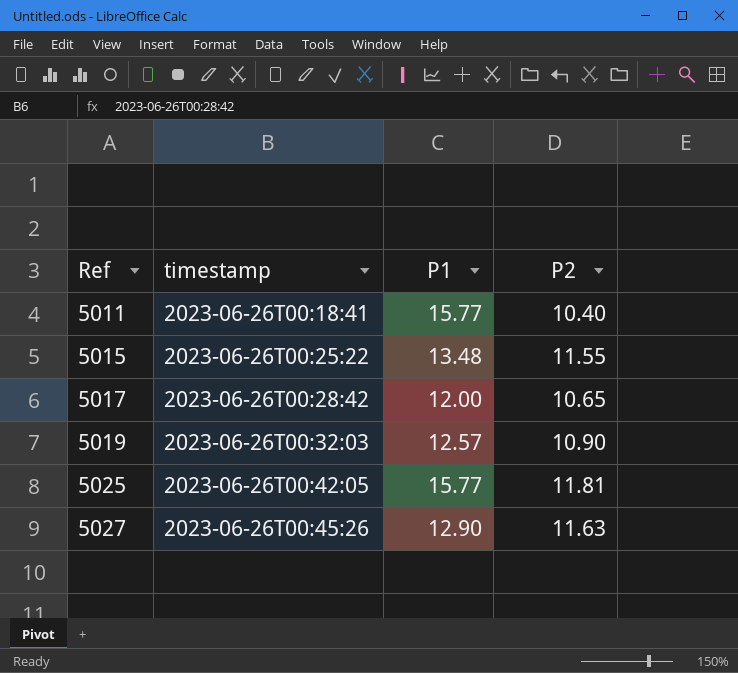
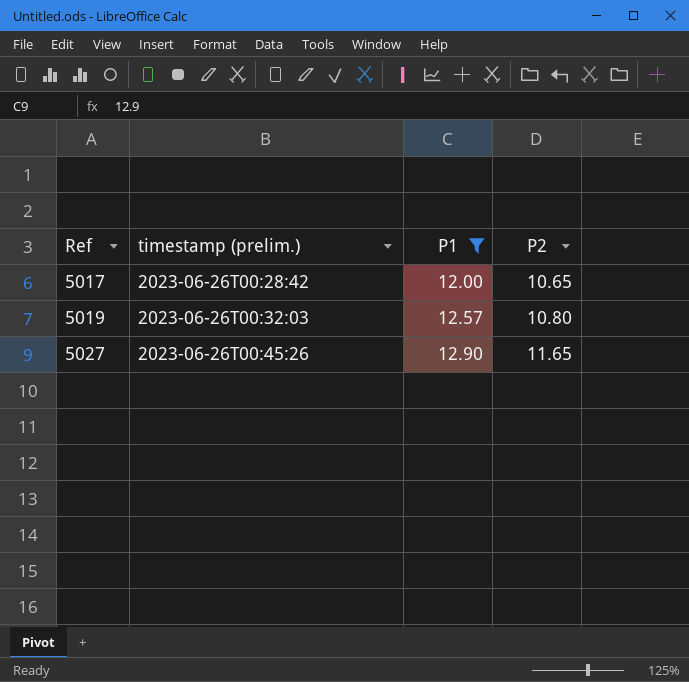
filter: none -> P1 <= 12.90
column name: timestamp -> timestamp (prelim.)
5019 | P2: 10.90 -> 10.80
5027 | P2: 11.63 -> 11.65

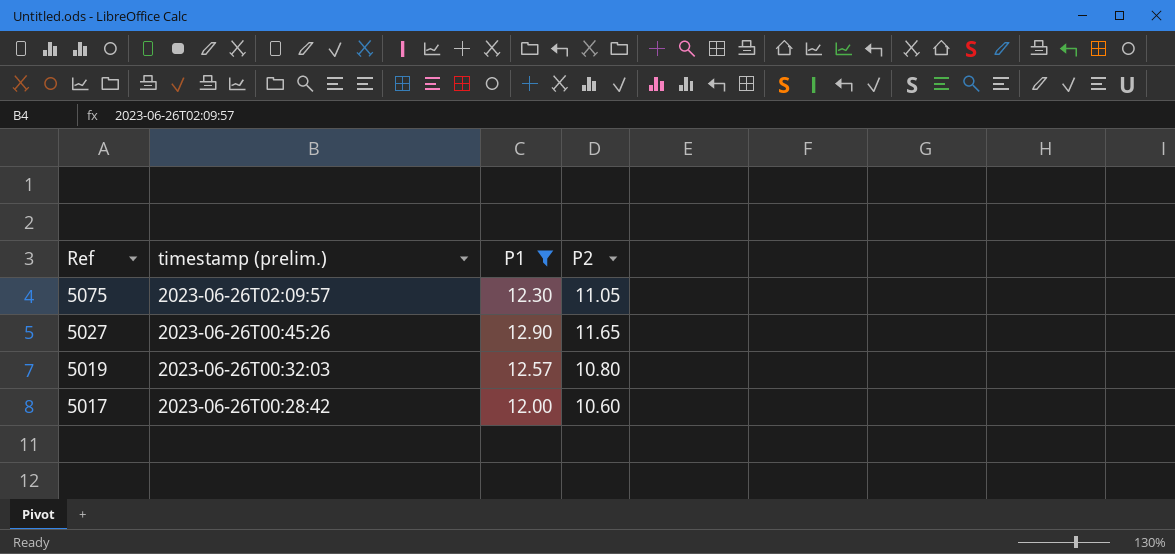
row order: Ref ascending -> Ref descending
row 5075: none -> 2023-06-26T02:09:57 | 12.30 | 11.05
5017 | P2: 10.65 -> 10.60

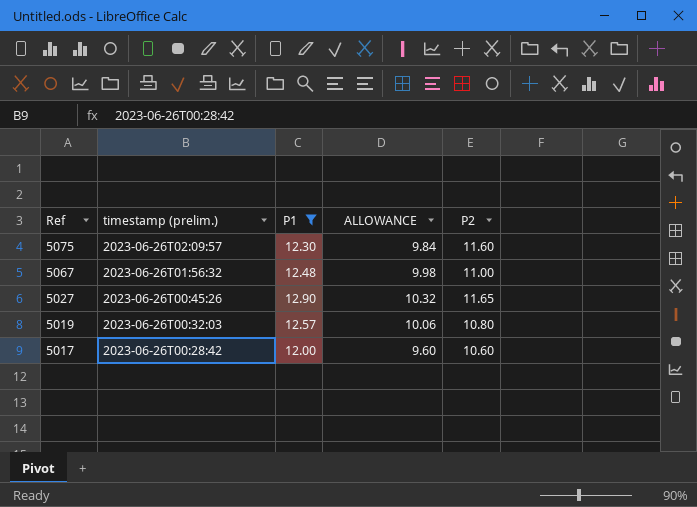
column ALLOWANCE | formula: none -> [P1] * 0.8
5075 | P2: 11.05 -> 11.60
row 5067: none -> 2023-06-26T01:56:32 | 12.48 | 9.98 | 11.00

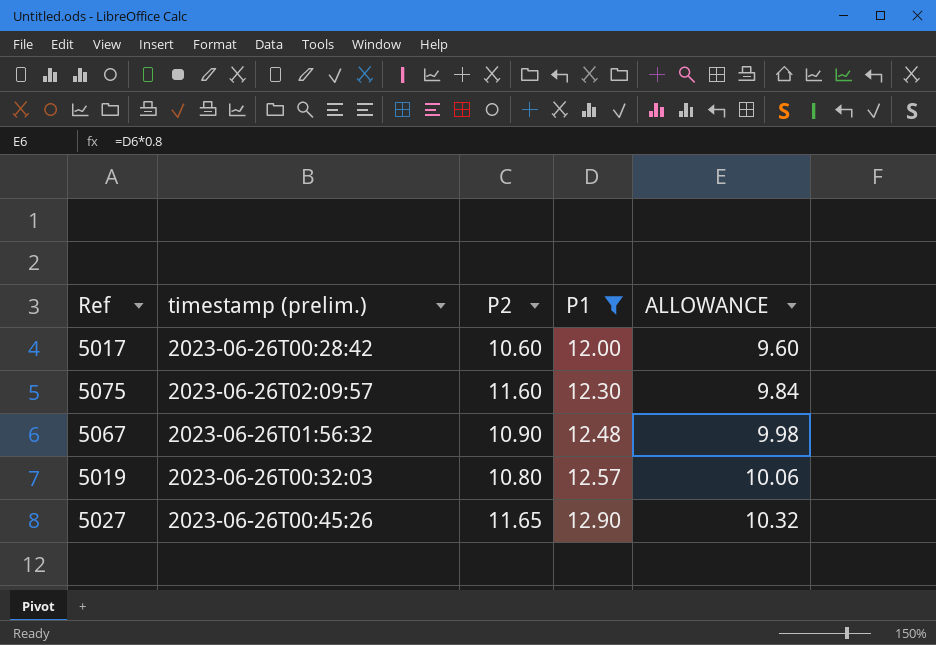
row order: Ref descending -> P1 ascending
column P2 | position: 5 -> 3
5067 | P2: 11.00 -> 10.90

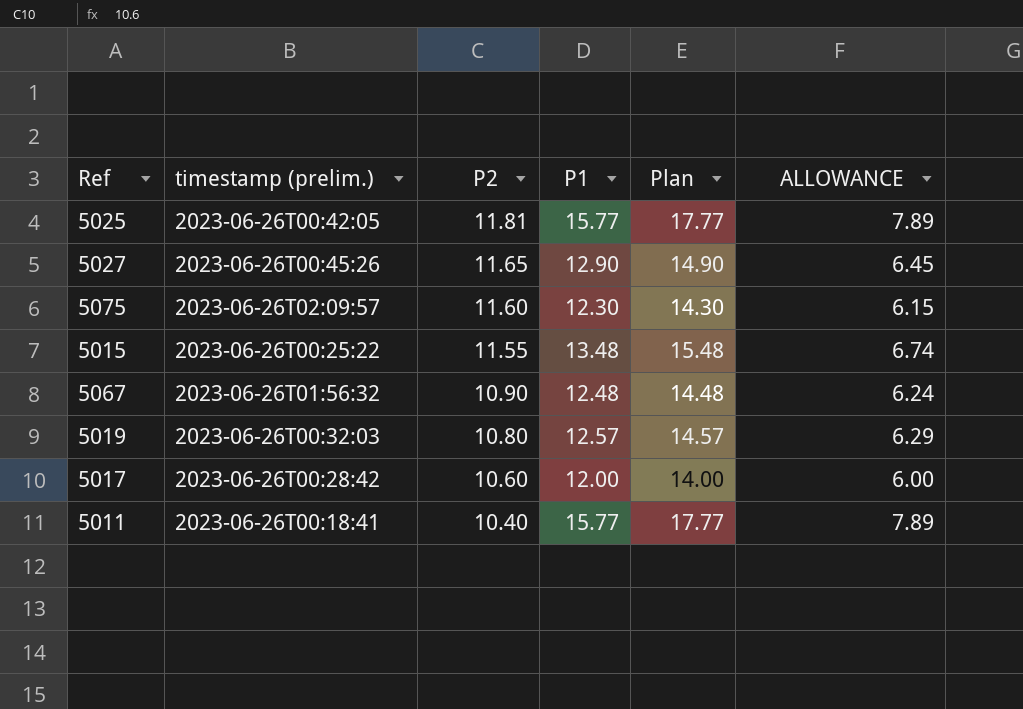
filter: P1 <= 12.90 -> none
row order: P1 ascending -> P2 descending
column Plan | formula: none -> [P1] + 2
column ALLOWANCE | formula: [P1] * 0.8 -> [P1] * 0.5

